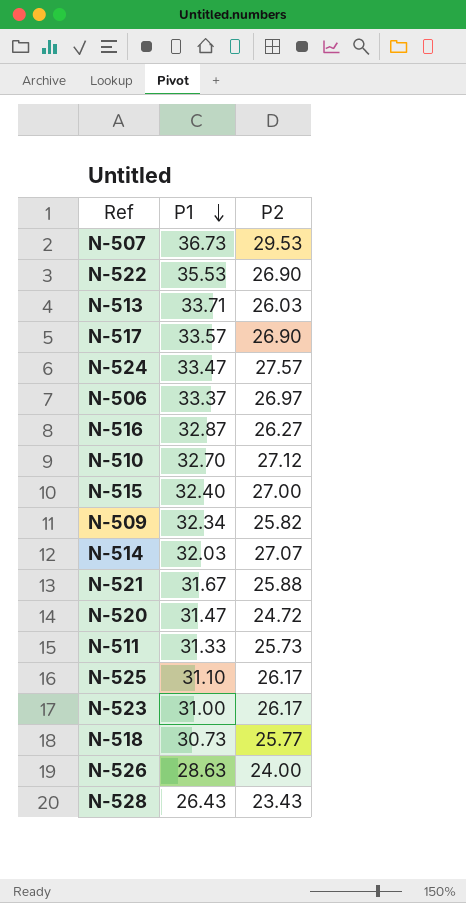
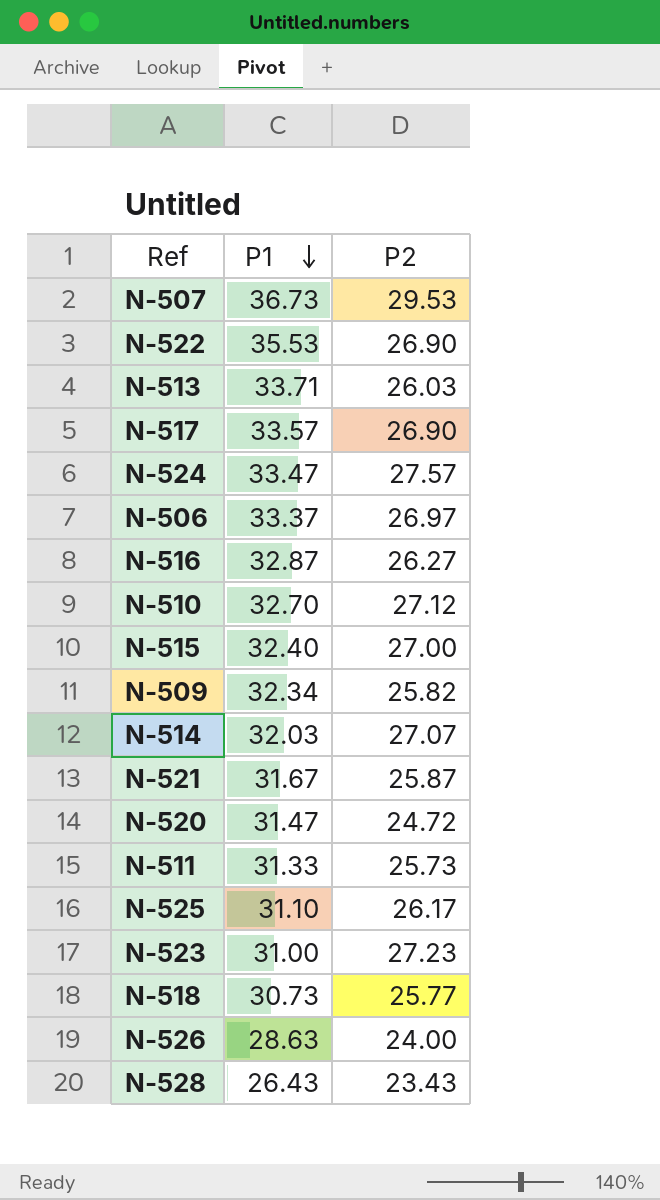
N-521 | P2: 25.88 -> 25.87
N-523 | P2: 26.17 -> 27.23

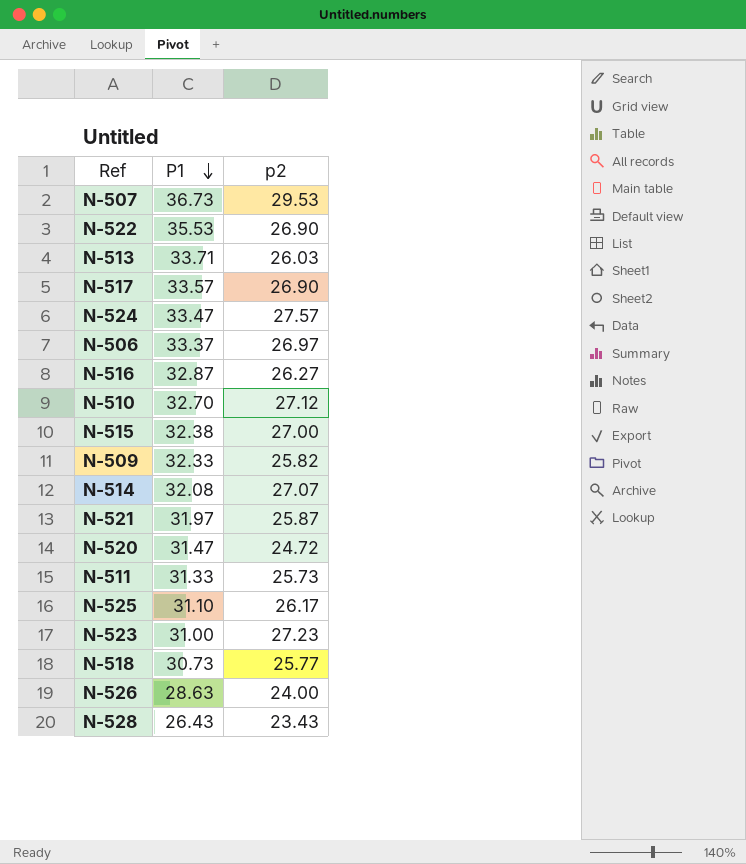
column name: P2 -> p2
N-515 | P1: 32.40 -> 32.38
N-509 | P1: 32.34 -> 32.33
N-514 | P1: 32.03 -> 32.08
N-521 | P1: 31.67 -> 31.97

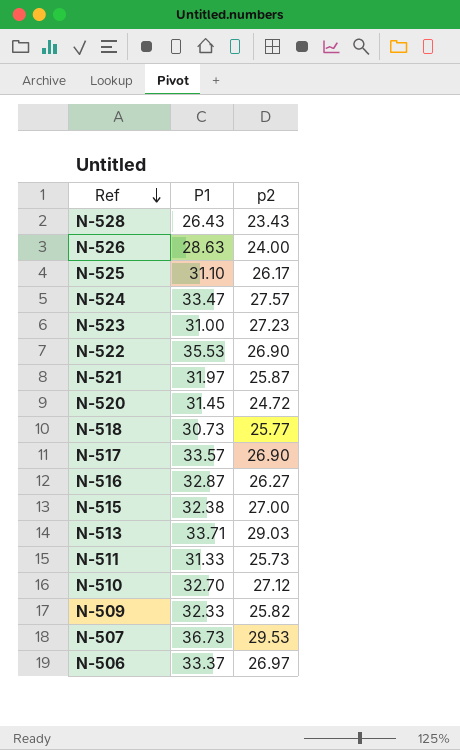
row order: P1 descending -> Ref descending
row N-514: 32.08 | 27.07 -> none
N-520 | P1: 31.47 -> 31.45
N-513 | p2: 26.03 -> 29.03

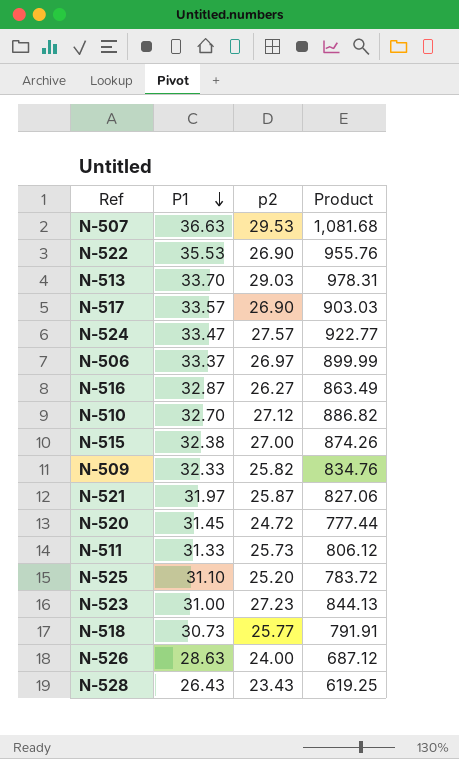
row order: Ref descending -> P1 descending
column Product | formula: none -> [P1] * [p2]
N-507 | P1: 36.73 -> 36.63
N-513 | P1: 33.71 -> 33.70
N-525 | p2: 26.17 -> 25.20

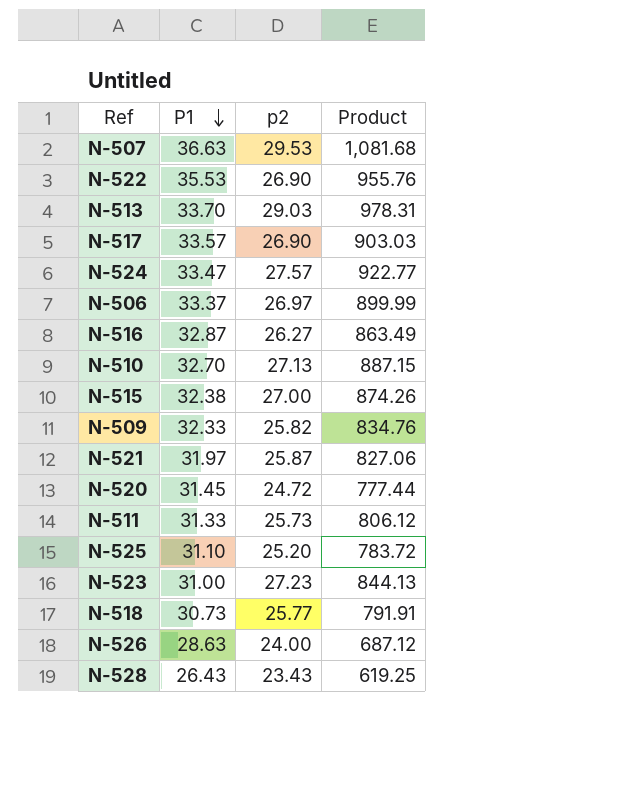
N-510 | p2: 27.12 -> 27.13
N-510 | Product: 886.82 -> 887.15

